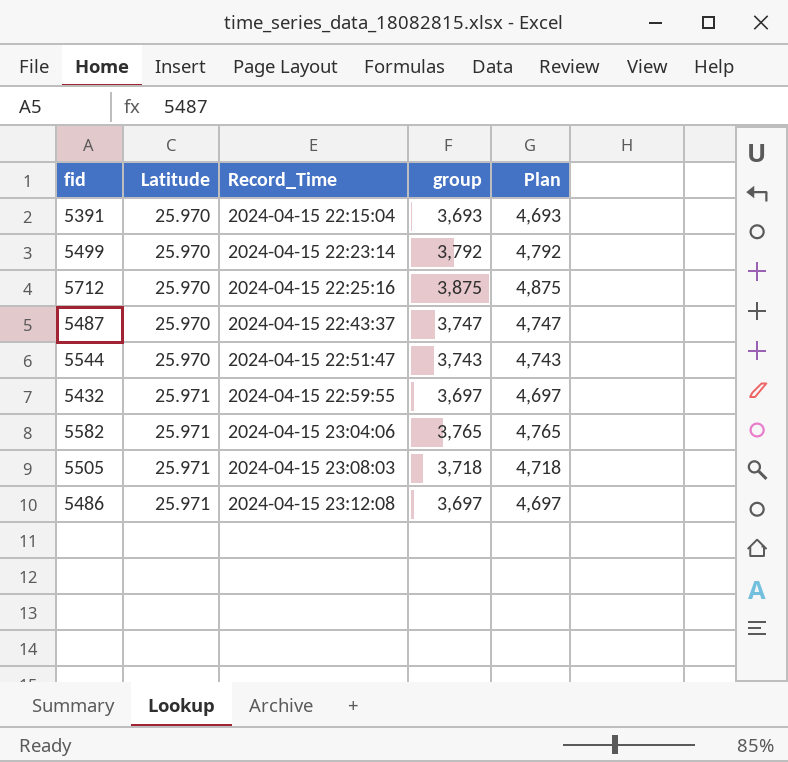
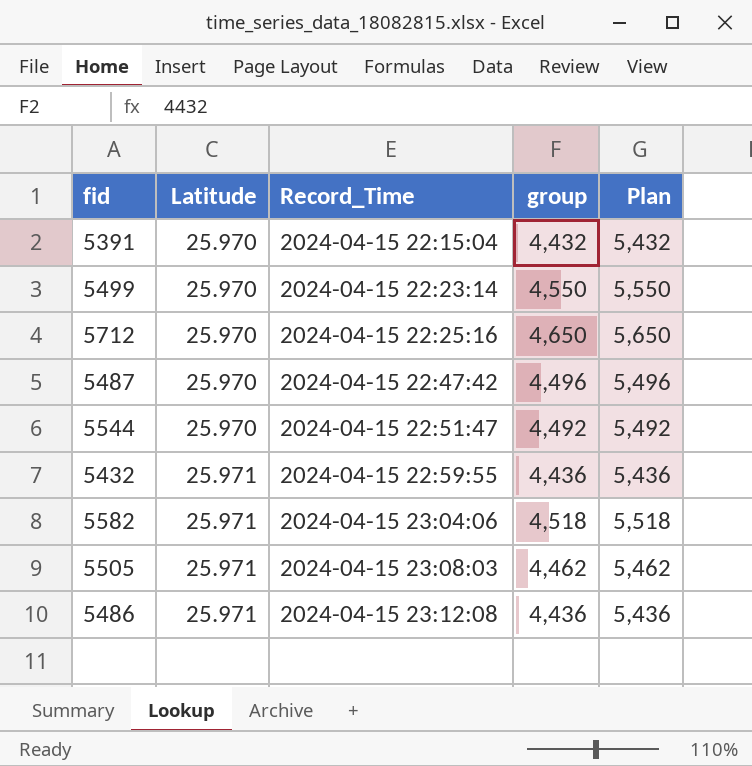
5391 | group: 3,693 -> 4,432
5391 | Plan: 4,693 -> 5,432
5499 | group: 3,792 -> 4,550
5499 | Plan: 4,792 -> 5,550
5712 | group: 3,875 -> 4,650
5712 | Plan: 4,875 -> 5,650
5487 | Record_Time: 2024-04-15 22:43:37 -> 2024-04-15 22:47:42
5487 | group: 3,747 -> 4,496
5487 | Plan: 4,747 -> 5,496
5544 | group: 3,743 -> 4,492
5544 | Plan: 4,743 -> 5,492
5432 | group: 3,697 -> 4,436
5432 | Plan: 4,697 -> 5,436
5582 | group: 3,765 -> 4,518
5582 | Plan: 4,765 -> 5,518
5505 | group: 3,718 -> 4,462
5505 | Plan: 4,718 -> 5,462
5486 | group: 3,697 -> 4,436
5486 | Plan: 4,697 -> 5,436

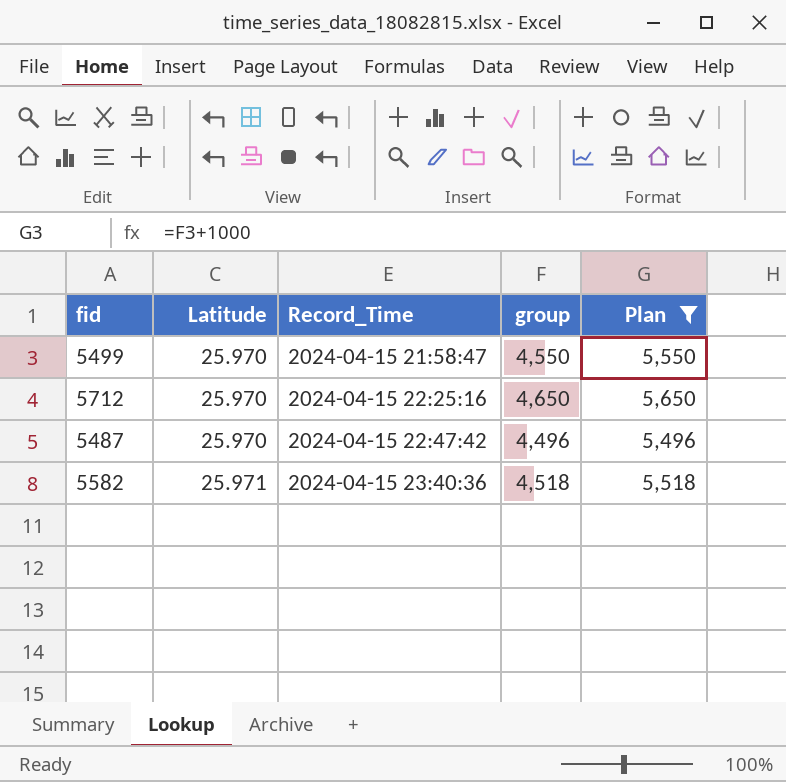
filter: none -> Plan >= 5,496
5499 | Record_Time: 2024-04-15 22:23:14 -> 2024-04-15 21:58:47
5582 | Record_Time: 2024-04-15 23:04:06 -> 2024-04-15 23:40:36

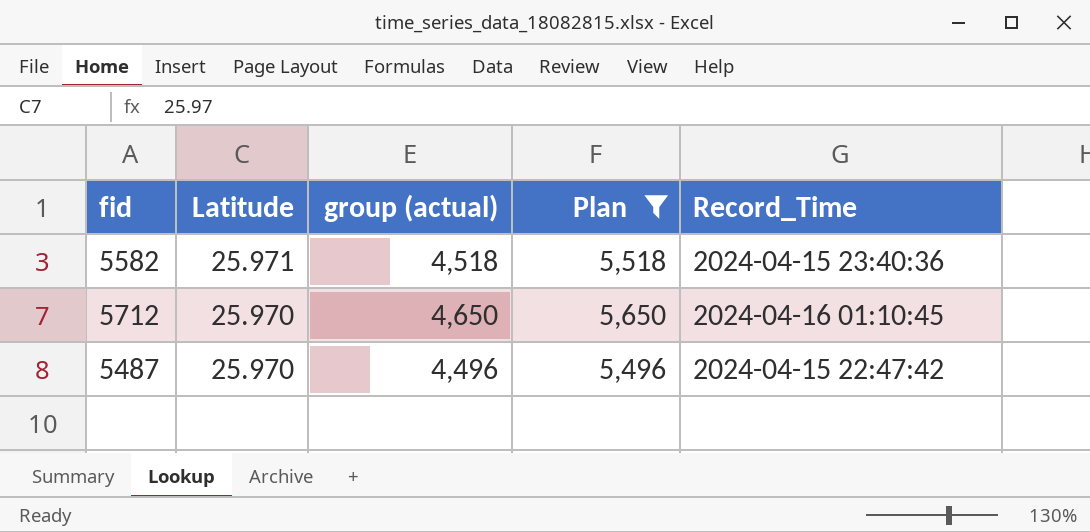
row order: Latitude ascending -> Latitude descending
column name: group -> group (actual)
column Record_Time | position: 3 -> 5
row 5499: 25.970 | 2024-04-15 21:58:47 | 4,550 | 5,550 -> none
5712 | Record_Time: 2024-04-15 22:25:16 -> 2024-04-16 01:10:45

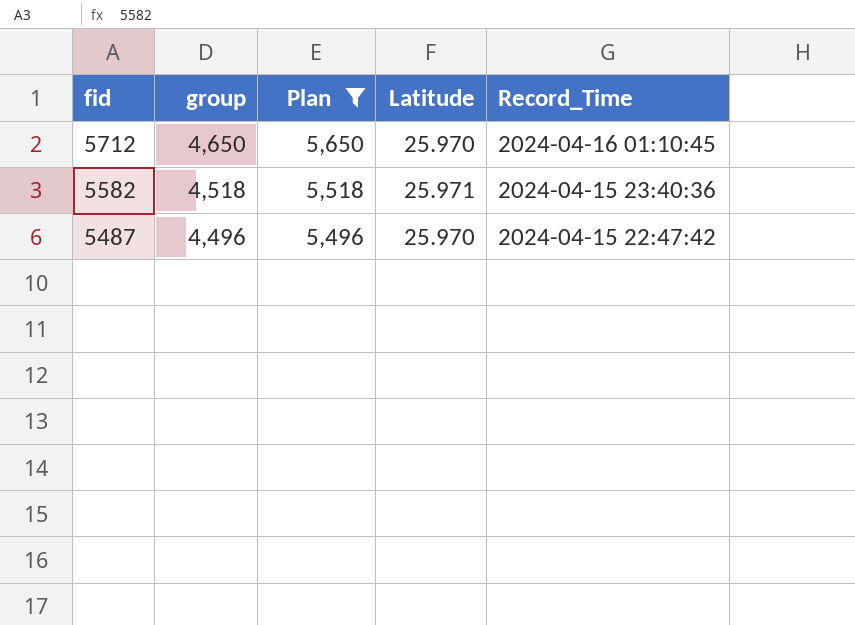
row order: Latitude descending -> fid descending
column name: group (actual) -> group
column Latitude | position: 2 -> 4

